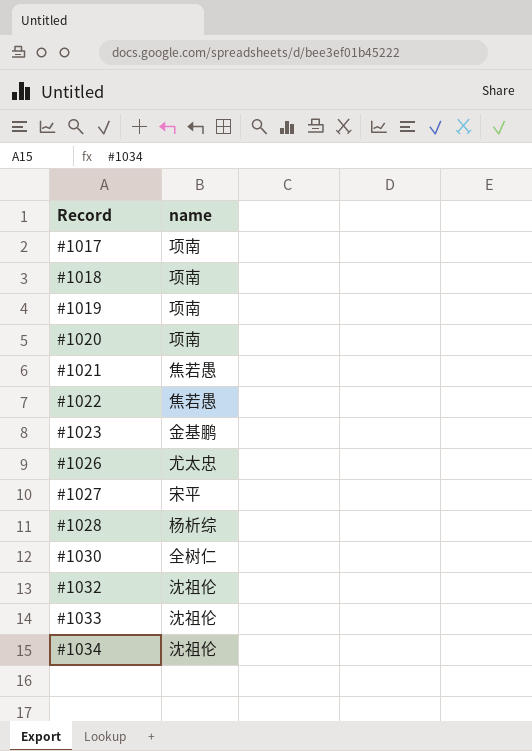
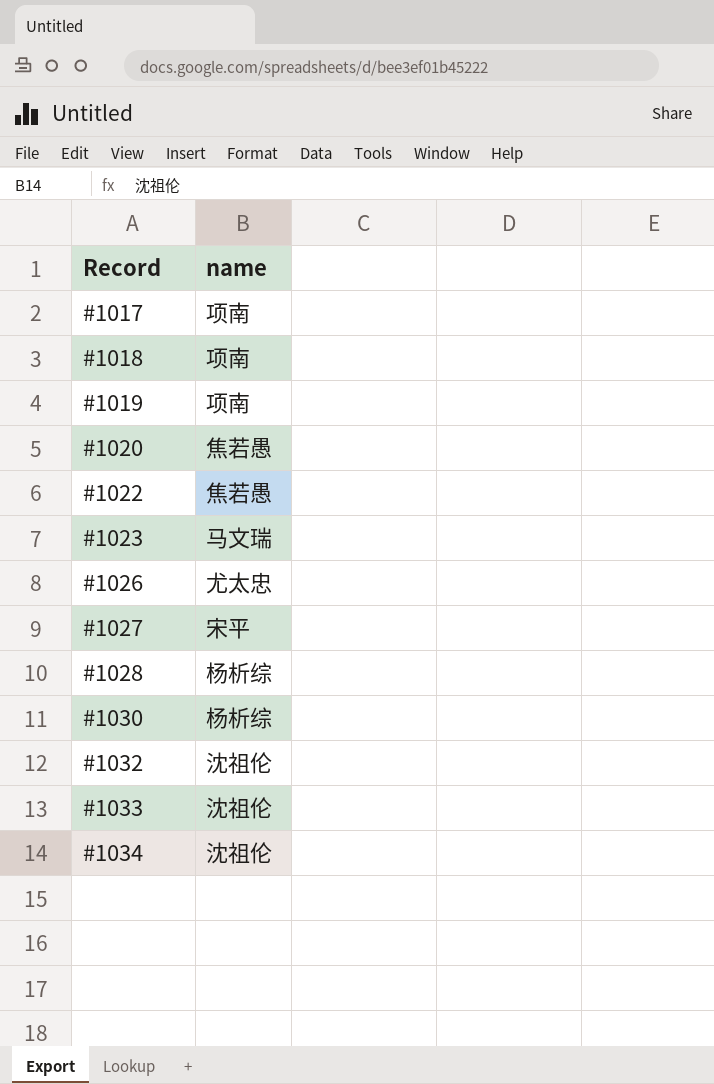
row #1021: 焦若愚 -> none
#1020 | name: 项南 -> 焦若愚
#1023 | name: 金基鹏 -> 马文瑞
#1030 | name: 全树仁 -> 杨析综

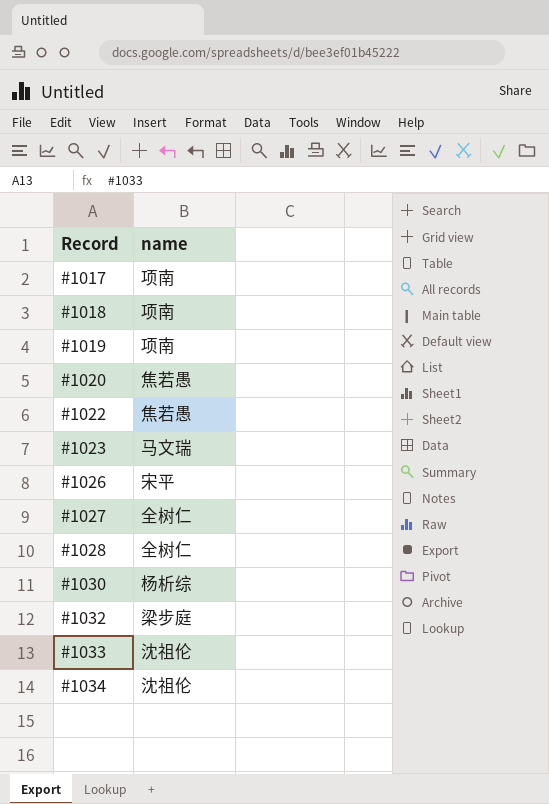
#1026 | name: 尤太忠 -> 宋平
#1027 | name: 宋平 -> 全树仁
#1028 | name: 杨析综 -> 全树仁
#1032 | name: 沈祖伦 -> 梁步庭

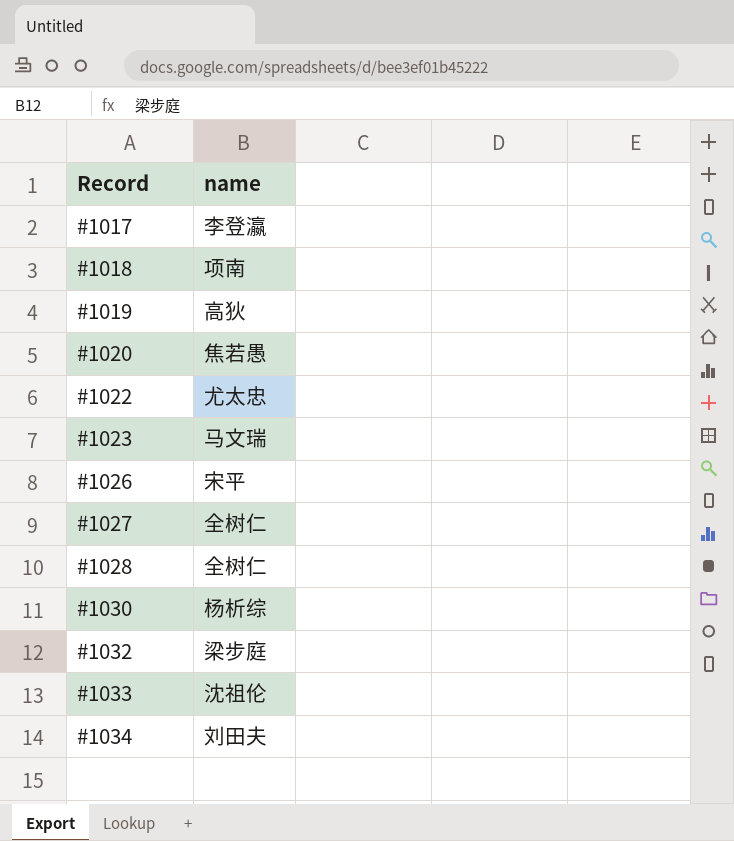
#1017 | name: 项南 -> 李登瀛
#1019 | name: 项南 -> 高狄
#1022 | name: 焦若愚 -> 尤太忠
#1034 | name: 沈祖伦 -> 刘田夫

